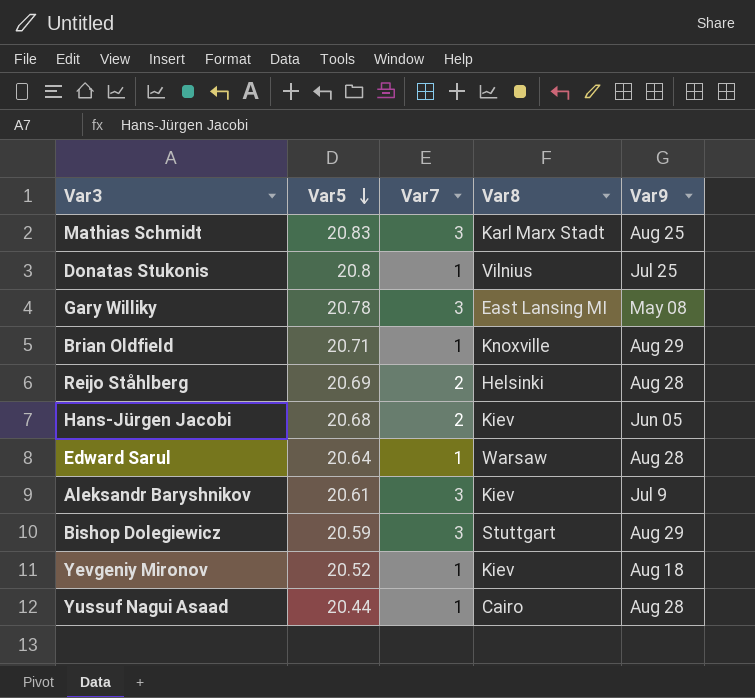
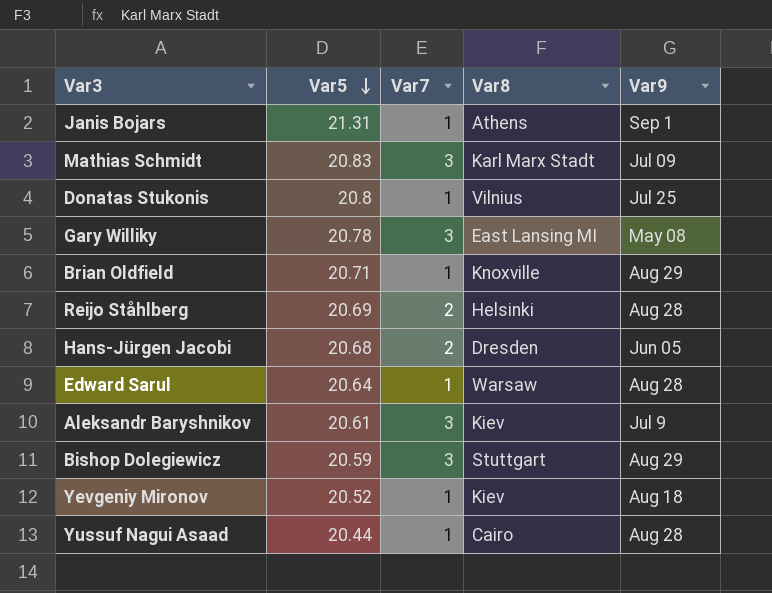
row Janis Bojars: none -> 21.31 | 1 | Athens | Sep 1
Mathias Schmidt | Var9: Aug 25 -> Jul 09
Hans-Jürgen Jacobi | Var8: Kiev -> Dresden

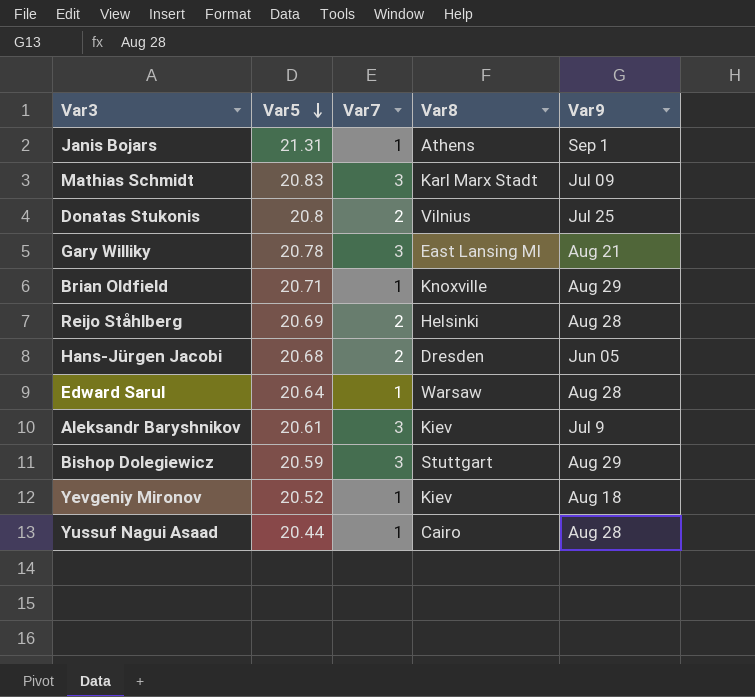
Donatas Stukonis | Var7: 1 -> 2
Gary Williky | Var9: May 08 -> Aug 21

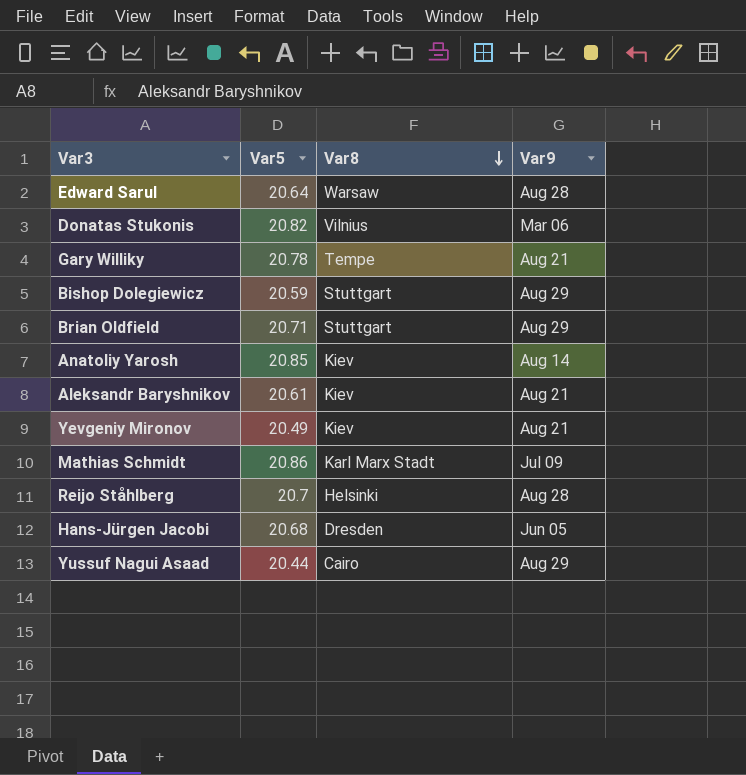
row order: Var5 descending -> Var8 descending
column Var7 | position: 3 -> none
row Janis Bojars: 21.31 | 1 | Athens | Sep 1 -> none
Donatas Stukonis | Var5: 20.8 -> 20.82
Donatas Stukonis | Var9: Jul 25 -> Mar 06
Gary Williky | Var8: East Lansing MI -> Tempe
Brian Oldfield | Var8: Knoxville -> Stuttgart
row Anatoliy Yarosh: none -> 20.85 | Kiev | Aug 14
Aleksandr Baryshnikov | Var9: Jul 9 -> Aug 21
Yevgeniy Mironov | Var5: 20.52 -> 20.49
Yevgeniy Mironov | Var9: Aug 18 -> Aug 21
Mathias Schmidt | Var5: 20.83 -> 20.86
Reijo Ståhlberg | Var5: 20.69 -> 20.7
Yussuf Nagui Asaad | Var9: Aug 28 -> Aug 29

